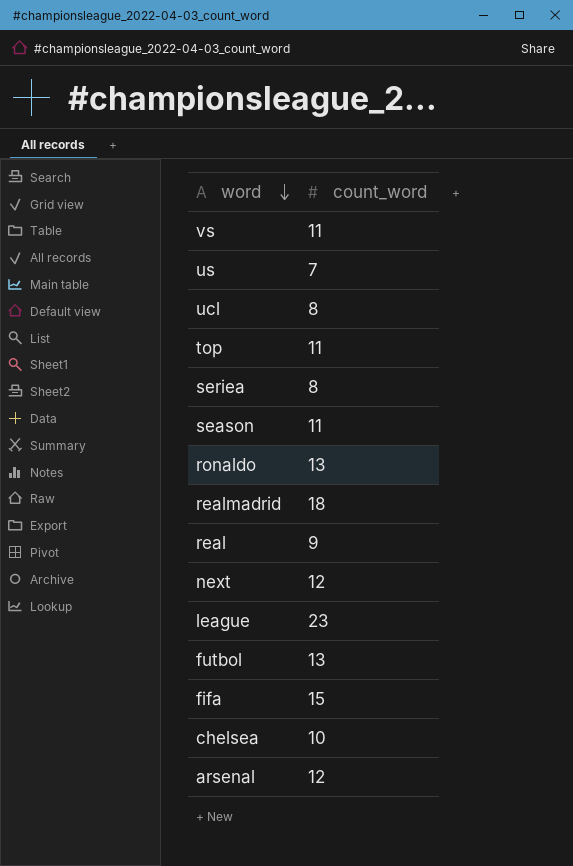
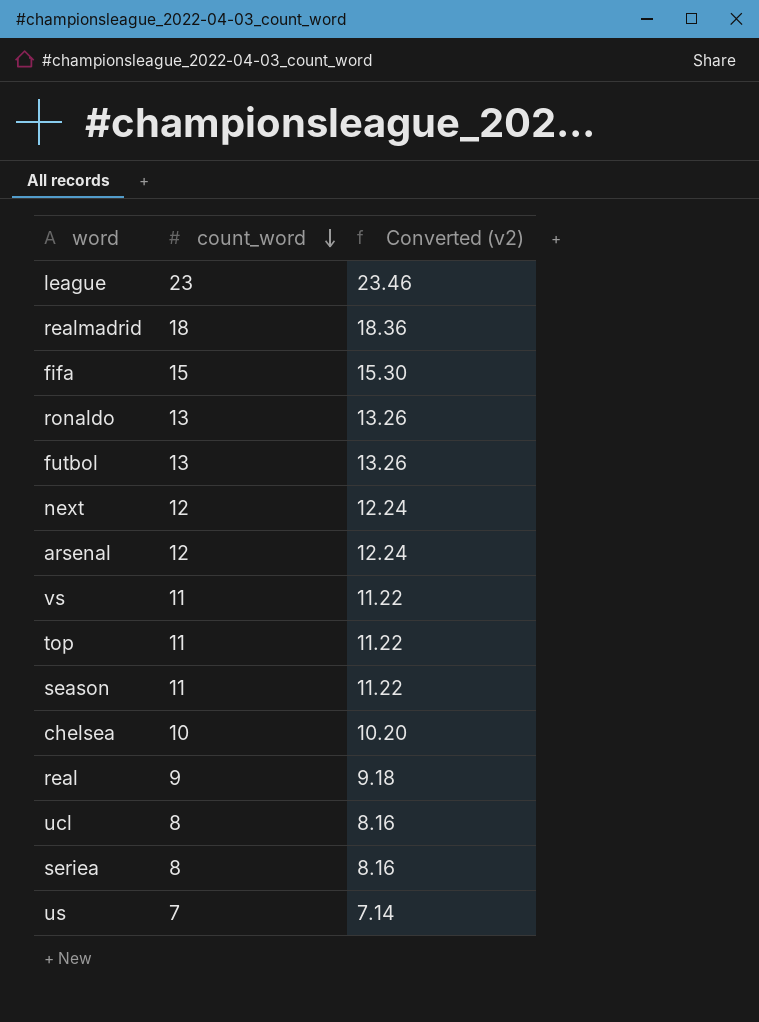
row order: word descending -> count_word descending
column Converted (v2) | formula: none -> [count_word] * 1.02

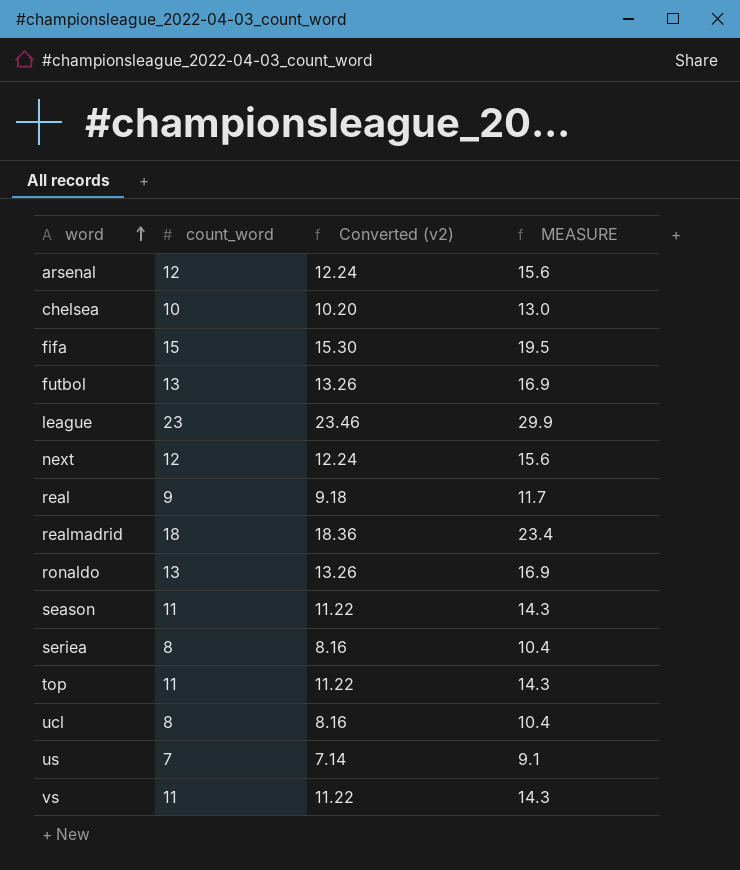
row order: count_word descending -> word ascending
column MEASURE | formula: none -> [count_word] * 1.3

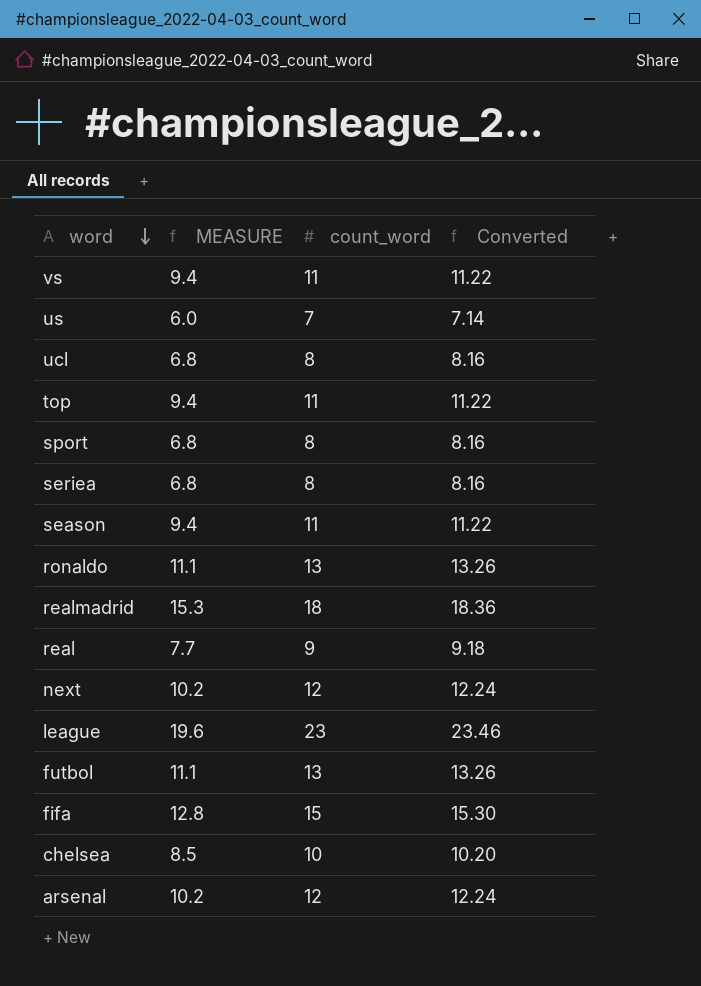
row order: word ascending -> word descending
column MEASURE | formula: [count_word] * 1.3 -> [count_word] * 0.85
column MEASURE | position: 4 -> 2
column name: Converted (v2) -> Converted
row sport: none -> 6.8 | 8 | 8.16

